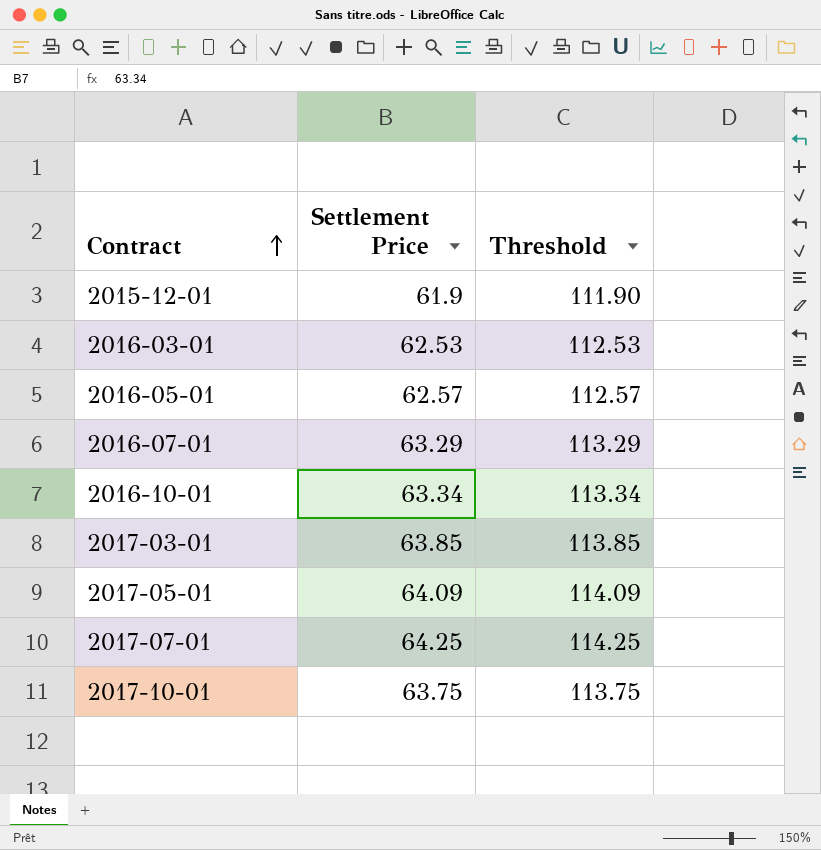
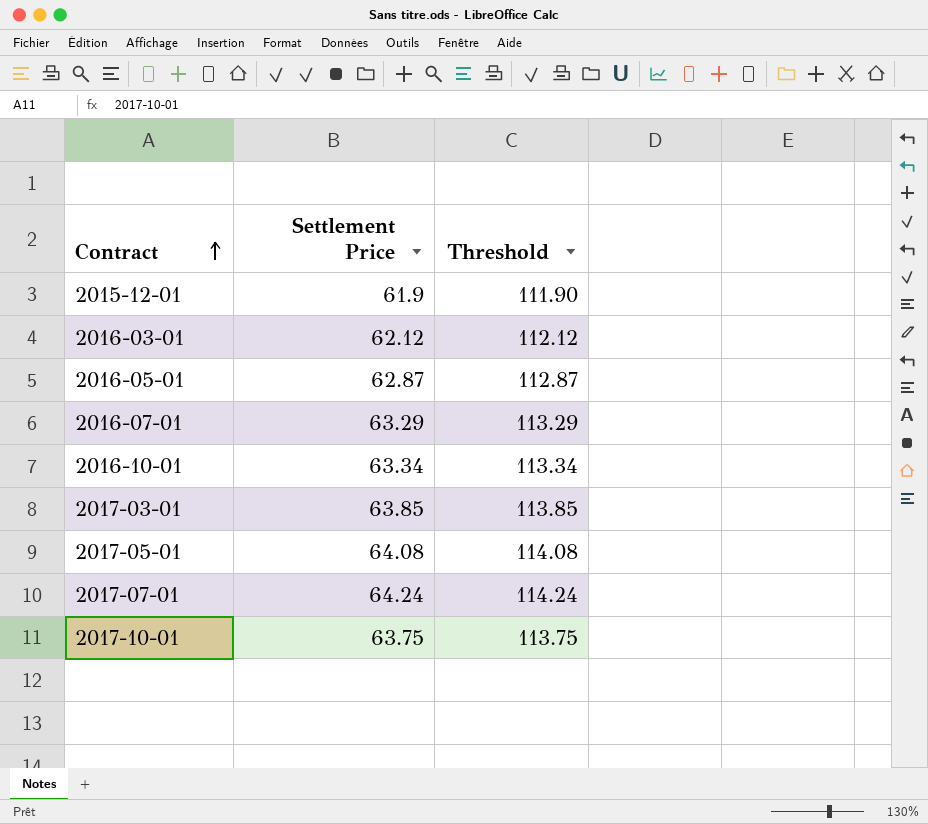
2016-03-01 | Settlement Price: 62.53 -> 62.12
2016-03-01 | Threshold: 112.53 -> 112.12
2016-05-01 | Settlement Price: 62.57 -> 62.87
2016-05-01 | Threshold: 112.57 -> 112.87
2017-05-01 | Settlement Price: 64.09 -> 64.08
2017-05-01 | Threshold: 114.09 -> 114.08
2017-07-01 | Settlement Price: 64.25 -> 64.24
2017-07-01 | Threshold: 114.25 -> 114.24

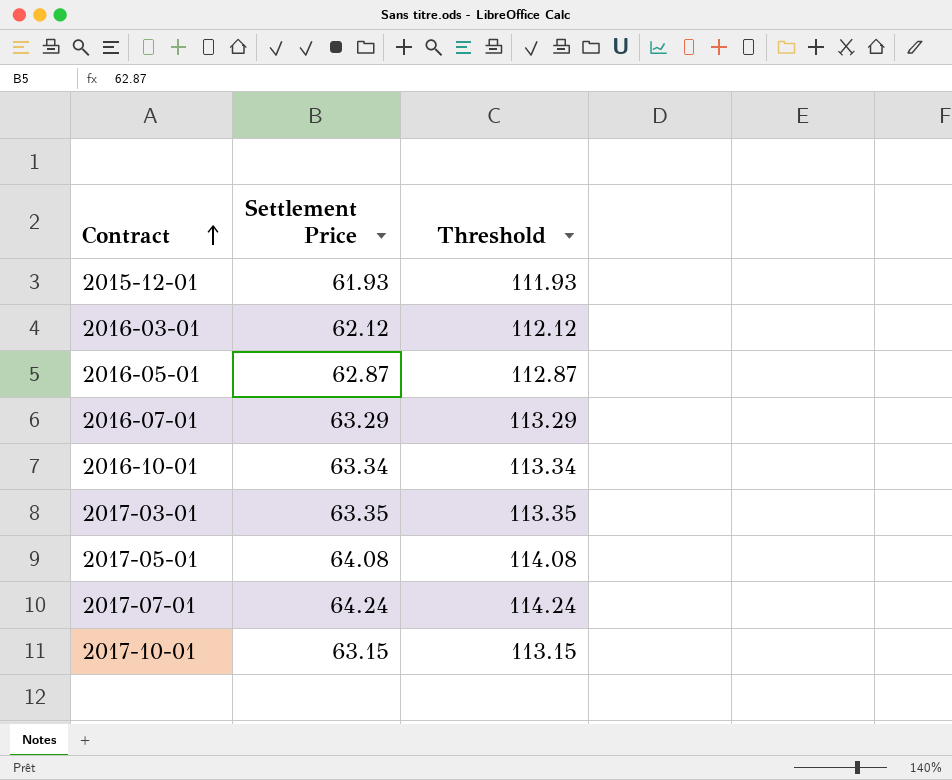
2015-12-01 | Settlement Price: 61.9 -> 61.93
2015-12-01 | Threshold: 111.90 -> 111.93
2017-03-01 | Settlement Price: 63.85 -> 63.35
2017-03-01 | Threshold: 113.85 -> 113.35
2017-10-01 | Settlement Price: 63.75 -> 63.15
2017-10-01 | Threshold: 113.75 -> 113.15

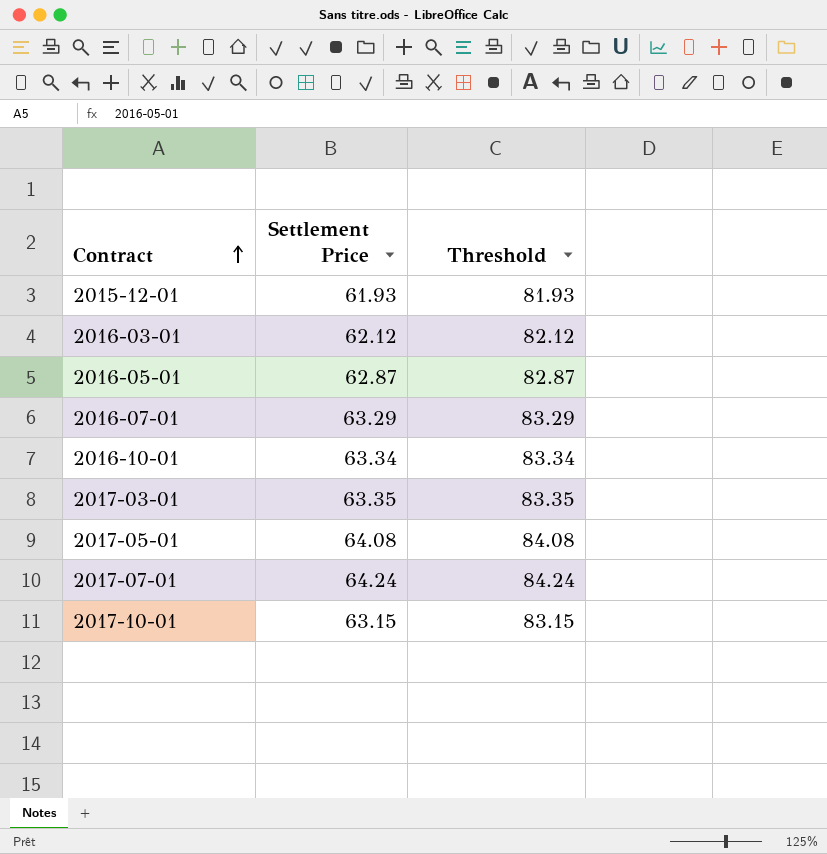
column Threshold | formula: [Settlement Price] + 50 -> [Settlement Price] + 20

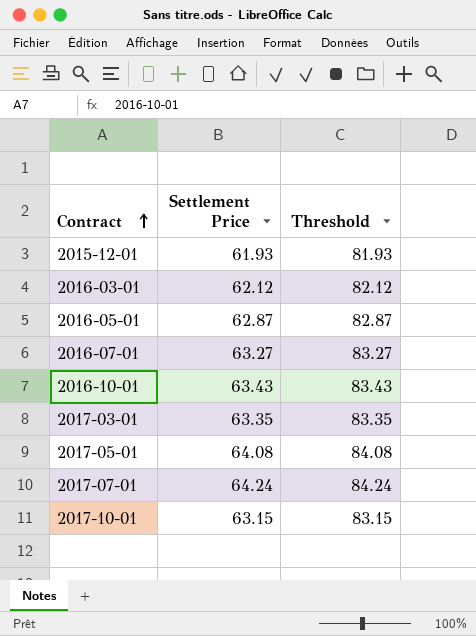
2016-07-01 | Settlement Price: 63.29 -> 63.27
2016-07-01 | Threshold: 83.29 -> 83.27
2016-10-01 | Settlement Price: 63.34 -> 63.43
2016-10-01 | Threshold: 83.34 -> 83.43

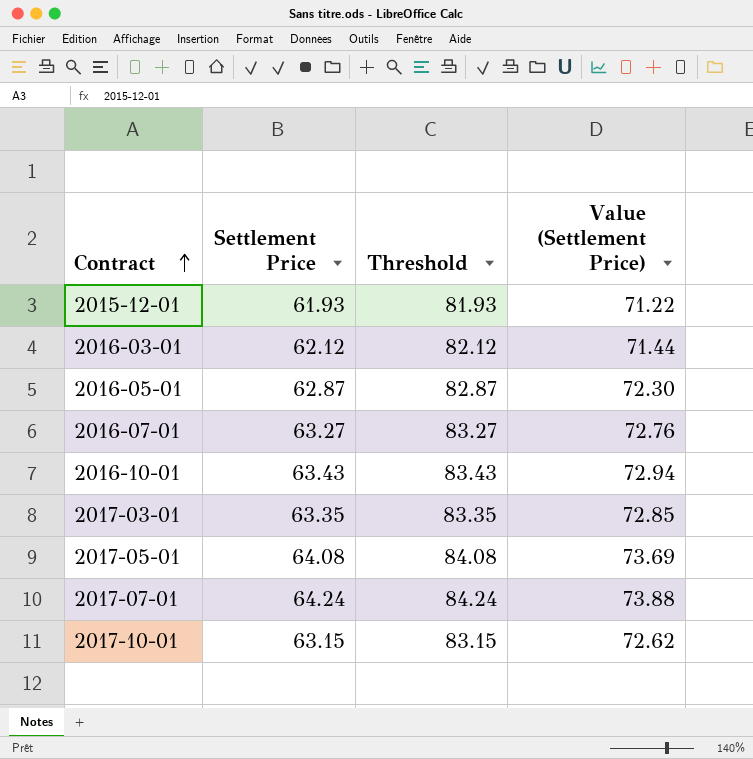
column Value (Settlement Price) | formula: none -> [Settlement Price] * 1.15

